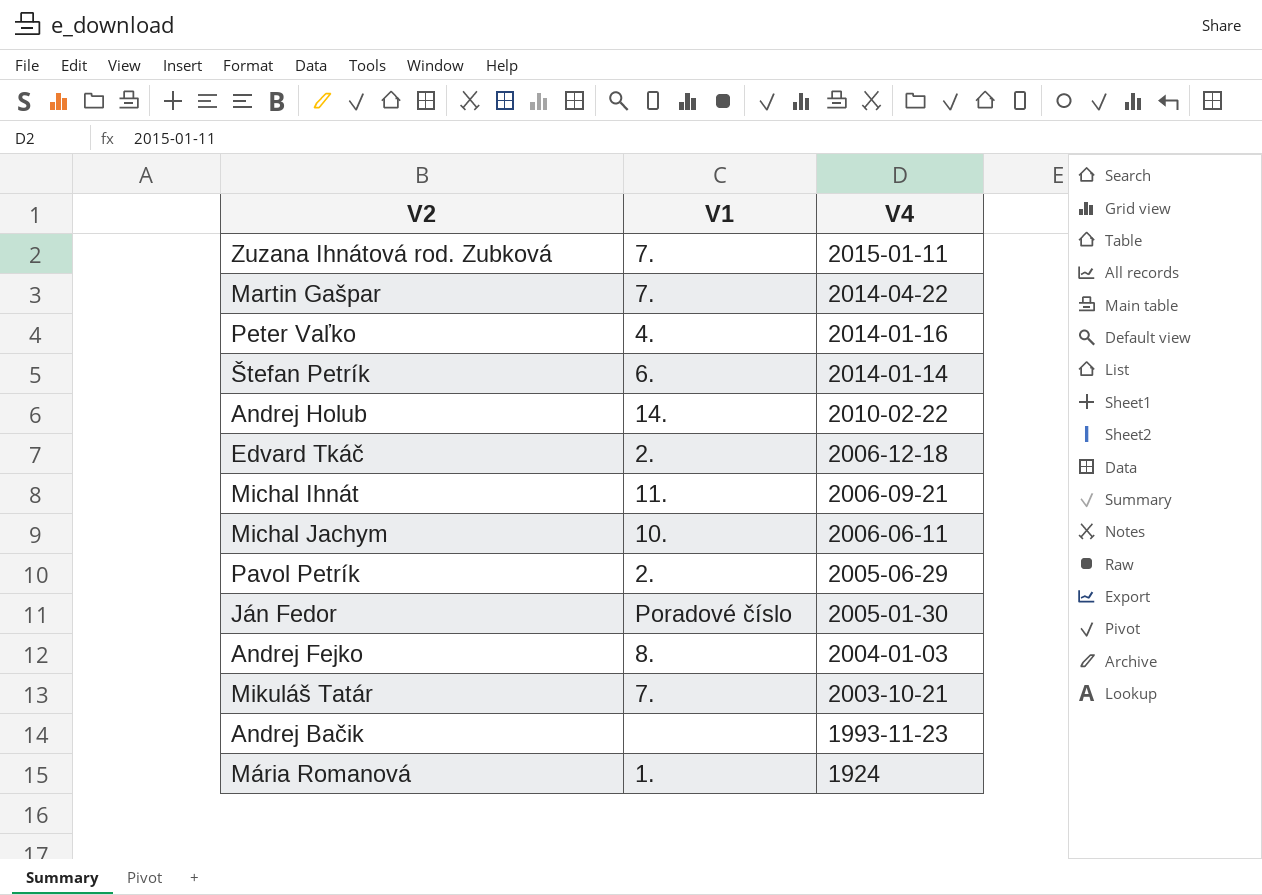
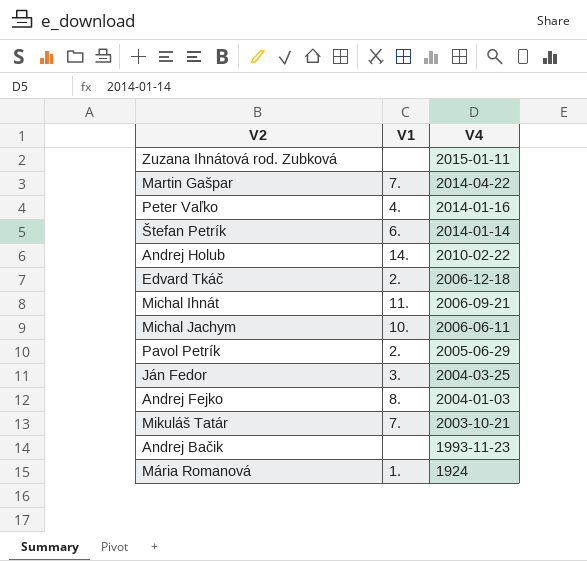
Zuzana Ihnátová rod. Zubková | V1: 7. -> none
Ján Fedor | V1: Poradové číslo -> 3.
Ján Fedor | V4: 2005-01-30 -> 2004-03-25

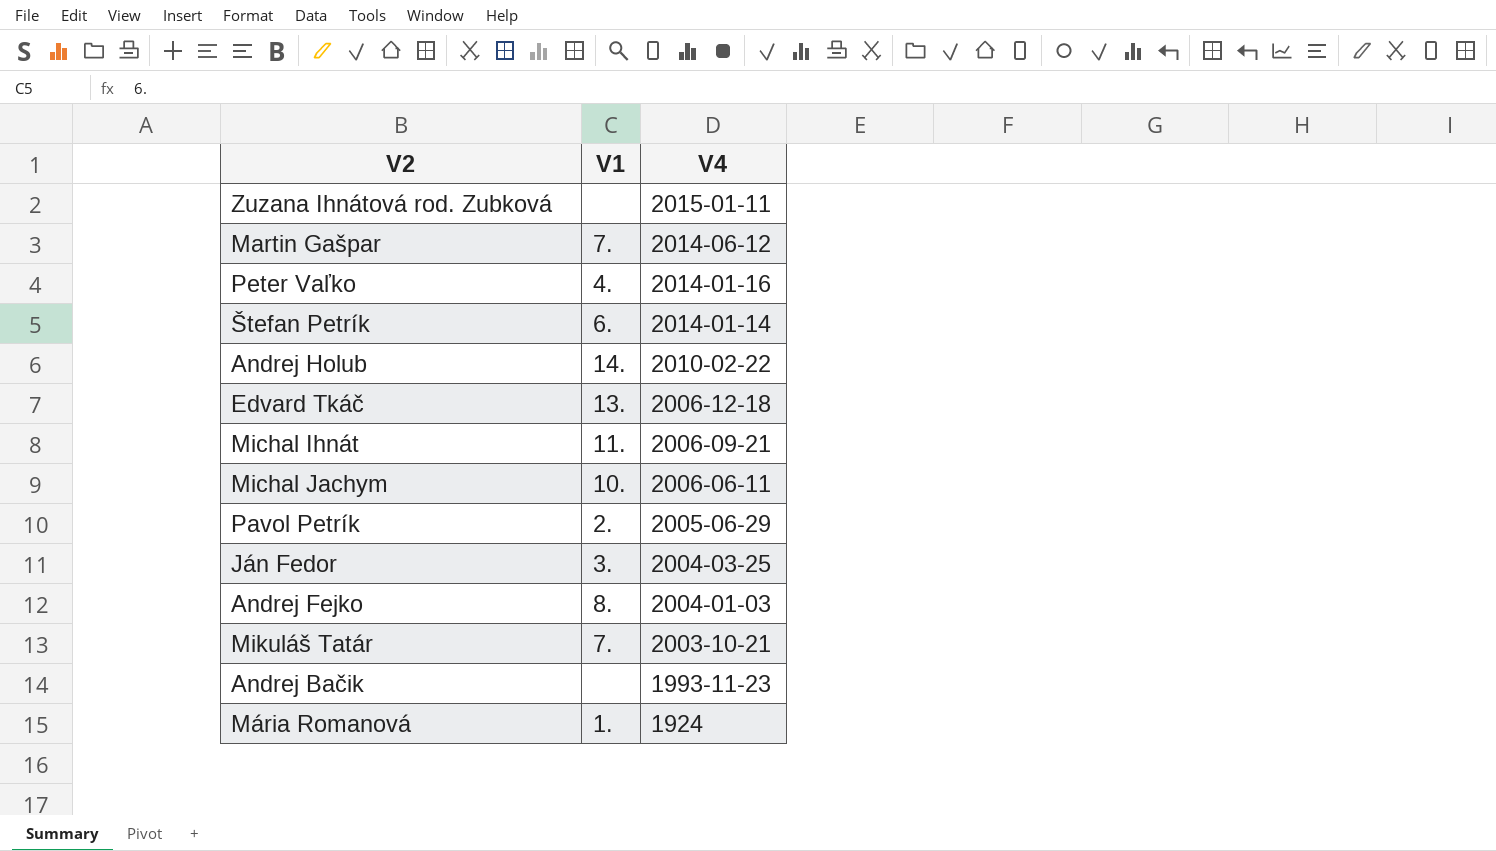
Martin Gašpar | V4: 2014-04-22 -> 2014-06-12
Edvard Tkáč | V1: 2. -> 13.

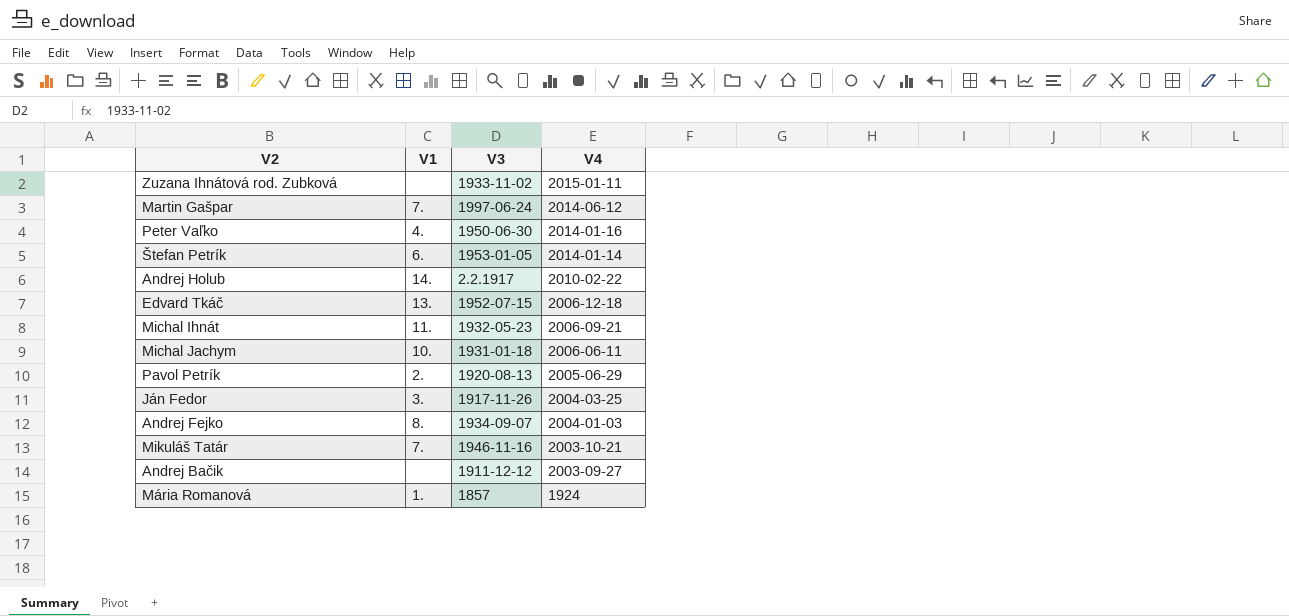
column V3 | position: none -> 3
Andrej Bačik | V4: 1993-11-23 -> 2003-09-27

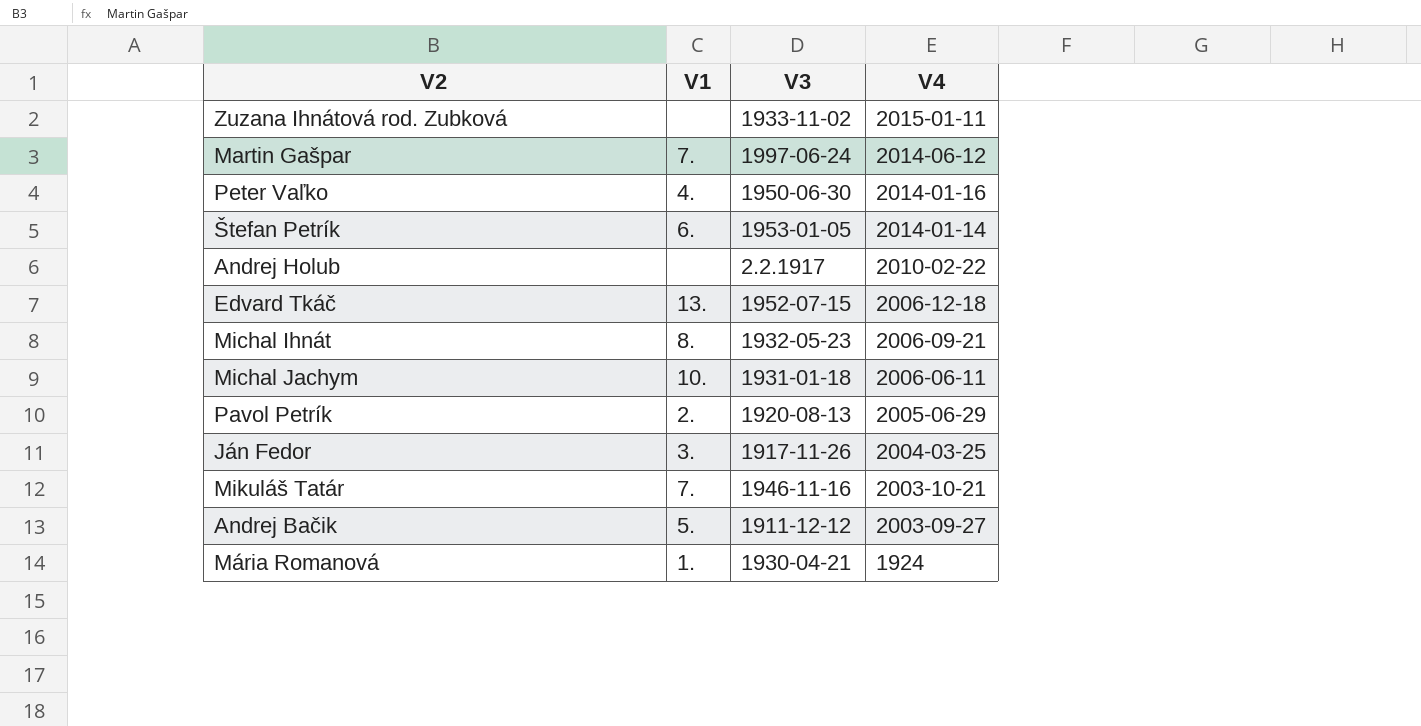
row Andrej Fejko: 8. | 1934-09-07 | 2004-01-03 -> none
Andrej Holub | V1: 14. -> none
Michal Ihnát | V1: 11. -> 8.
Andrej Bačik | V1: none -> 5.
Mária Romanová | V3: 1857 -> 1930-04-21

